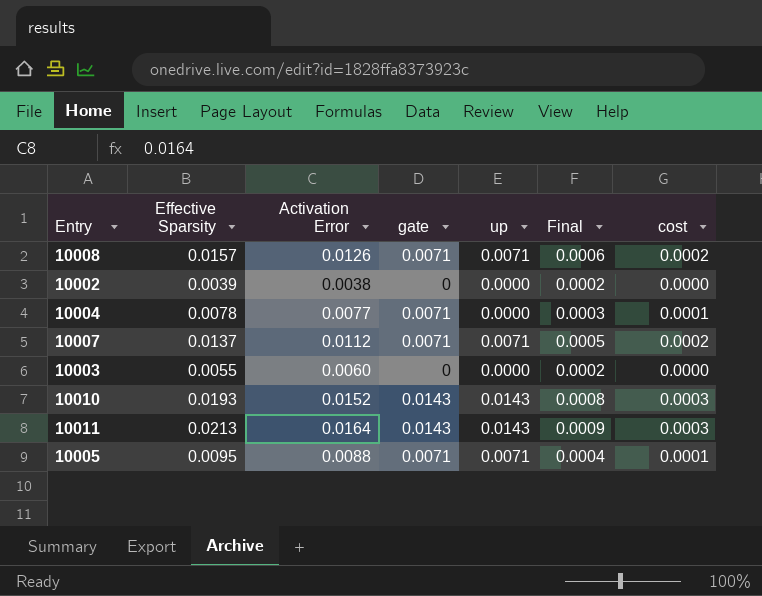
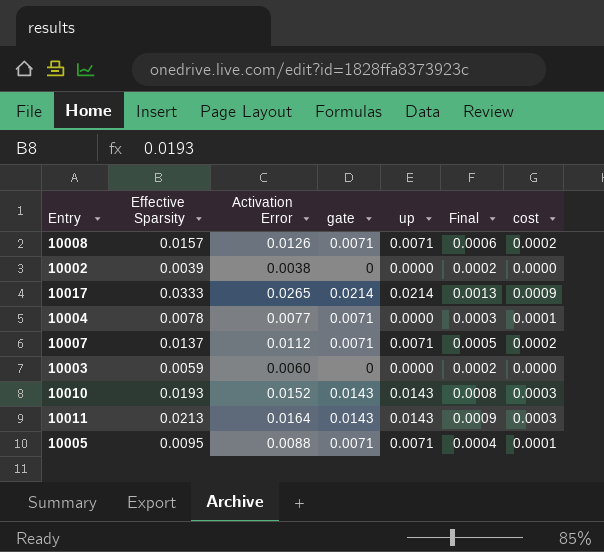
row 10017: none -> 0.0333 | 0.0265 | 0.0214 | 0.0214 | 0.0013 | 0.0009
10003 | Effective Sparsity: 0.0055 -> 0.0059

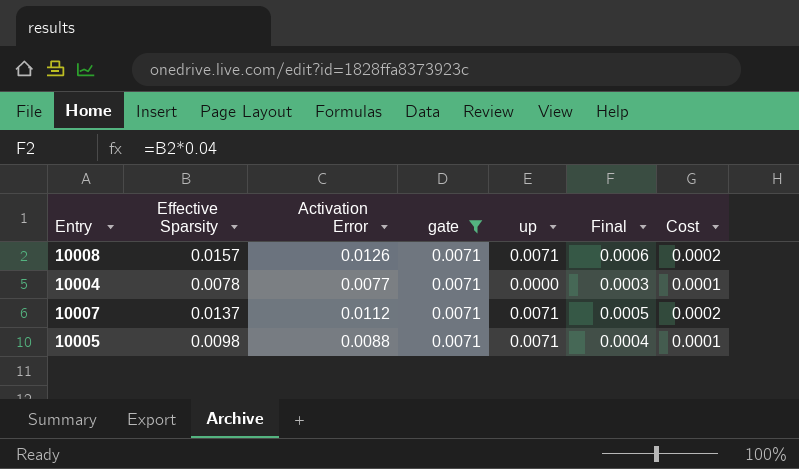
filter: none -> gate = 0.0071
column name: cost -> Cost
10005 | Effective Sparsity: 0.0095 -> 0.0098

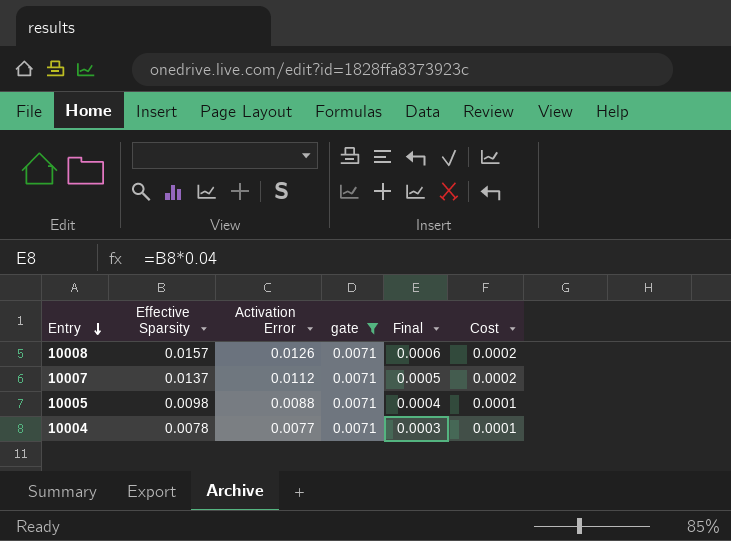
row order: none -> Entry descending
column up | position: 5 -> none

